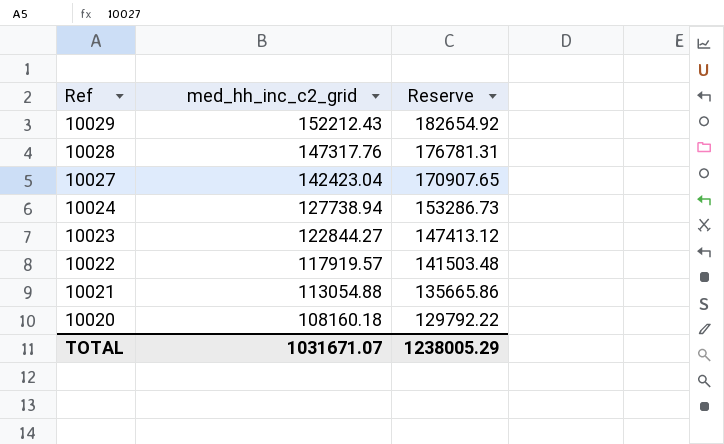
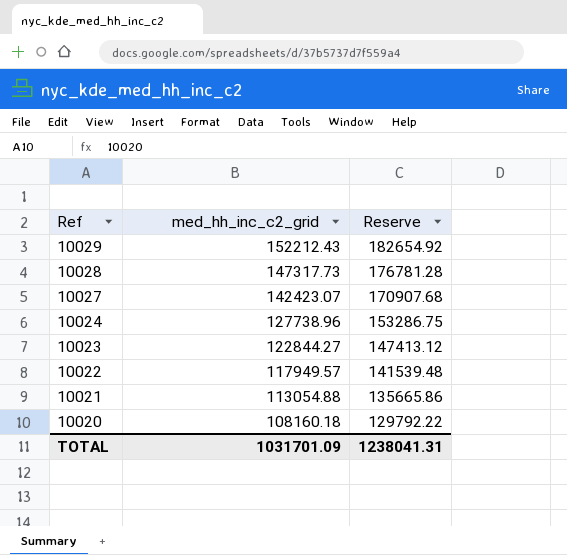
10028 | med_hh_inc_c2_grid: 147317.76 -> 147317.73
10028 | Reserve: 176781.31 -> 176781.28
10027 | med_hh_inc_c2_grid: 142423.04 -> 142423.07
10027 | Reserve: 170907.65 -> 170907.68
10024 | med_hh_inc_c2_grid: 127738.94 -> 127738.96
10024 | Reserve: 153286.73 -> 153286.75
10022 | med_hh_inc_c2_grid: 117919.57 -> 117949.57
10022 | Reserve: 141503.48 -> 141539.48
TOTAL | med_hh_inc_c2_grid: 1031671.07 -> 1031701.09
TOTAL | Reserve: 1238005.29 -> 1238041.31

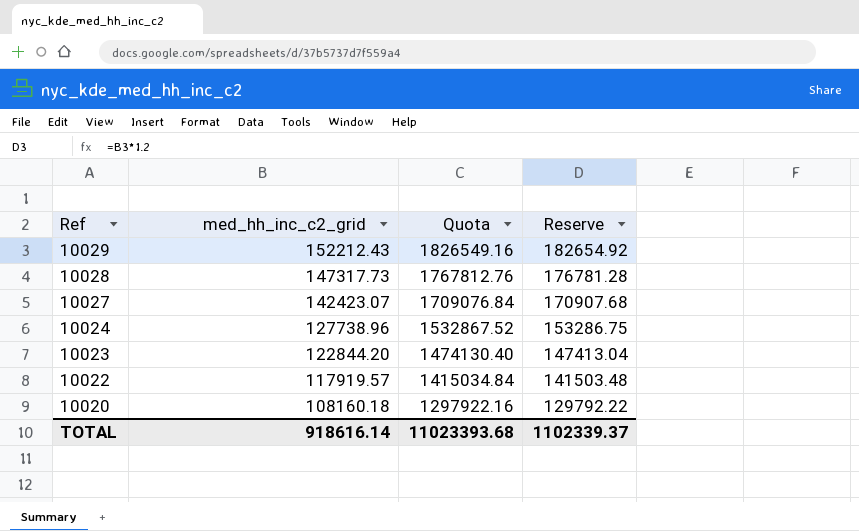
column Quota | formula: none -> [med_hh_inc_c2_grid] * 12
row 10021: 113054.88 | 135665.86 -> none
10023 | med_hh_inc_c2_grid: 122844.27 -> 122844.20
10023 | Reserve: 147413.12 -> 147413.04
10022 | med_hh_inc_c2_grid: 117949.57 -> 117919.57
10022 | Reserve: 141539.48 -> 141503.48
TOTAL | med_hh_inc_c2_grid: 1031701.09 -> 918616.14
TOTAL | Reserve: 1238041.31 -> 1102339.37

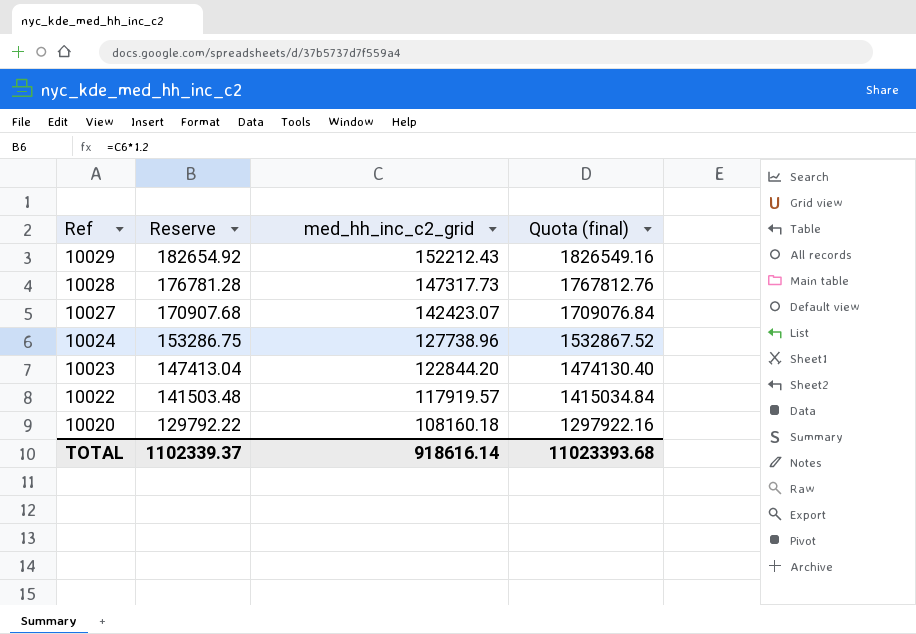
column Reserve | position: 4 -> 2
column name: Quota -> Quota (final)

